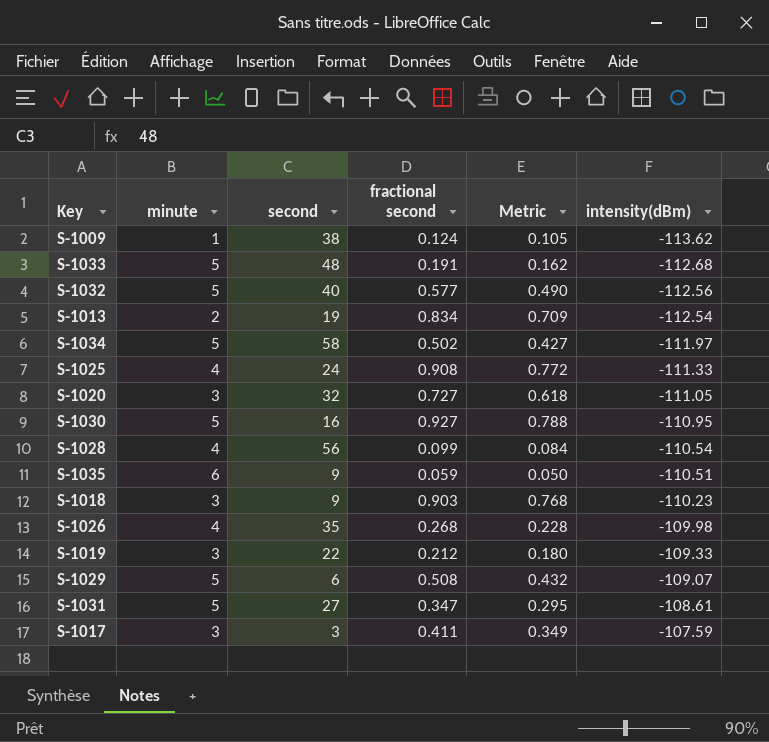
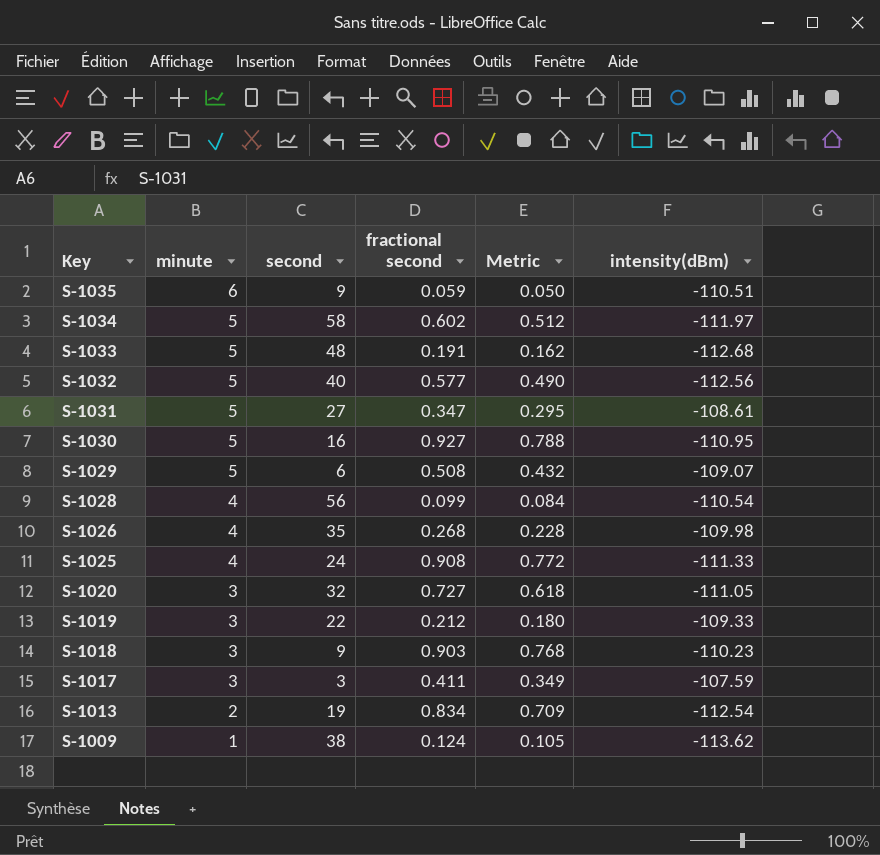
row order: intensity(dBm) ascending -> Key descending
S-1034 | fractional second: 0.502 -> 0.602
S-1034 | Metric: 0.427 -> 0.512

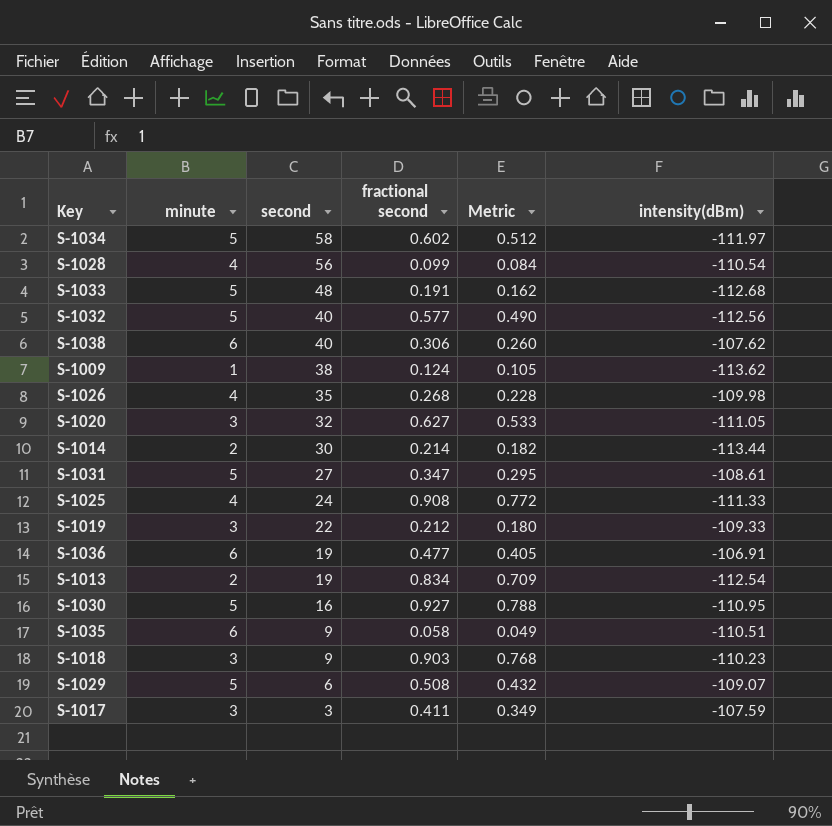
row order: Key descending -> second descending
row S-1038: none -> 6 | 40 | 0.306 | 0.260 | -107.62
S-1020 | fractional second: 0.727 -> 0.627
S-1020 | Metric: 0.618 -> 0.533
row S-1014: none -> 2 | 30 | 0.214 | 0.182 | -113.44
row S-1036: none -> 6 | 19 | 0.477 | 0.405 | -106.91
S-1035 | fractional second: 0.059 -> 0.058
S-1035 | Metric: 0.050 -> 0.049

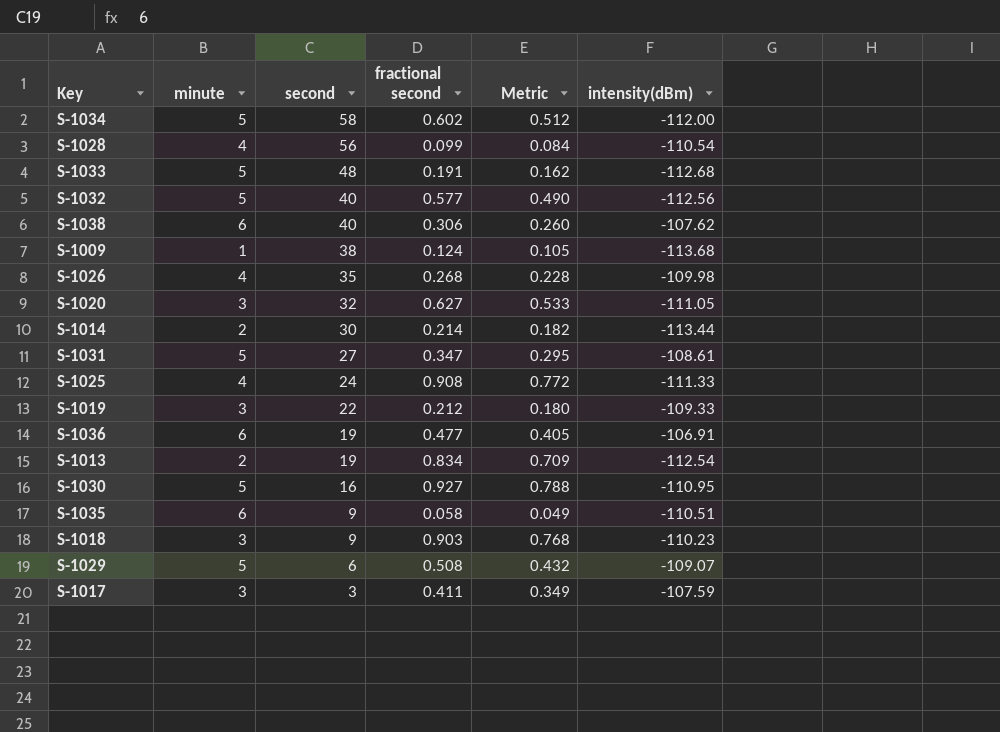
S-1034 | intensity(dBm): -111.97 -> -112.00
S-1009 | intensity(dBm): -113.62 -> -113.68

